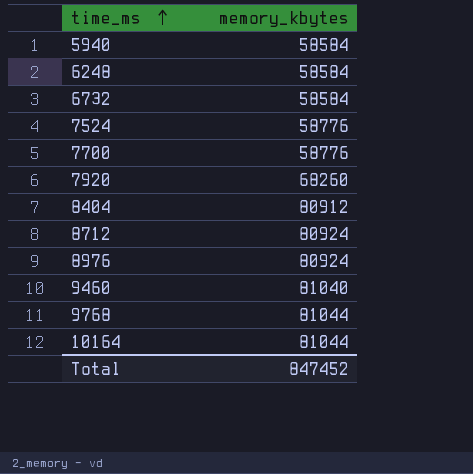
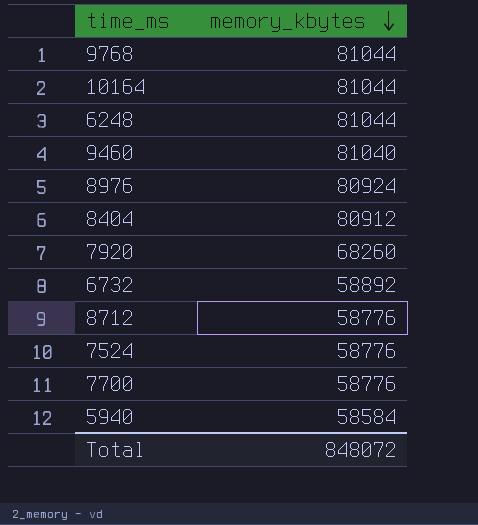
row order: time_ms ascending -> memory_kbytes descending
6248 | memory_kbytes: 58584 -> 81044
6732 | memory_kbytes: 58584 -> 58892
8712 | memory_kbytes: 80924 -> 58776
Total | memory_kbytes: 847452 -> 848072

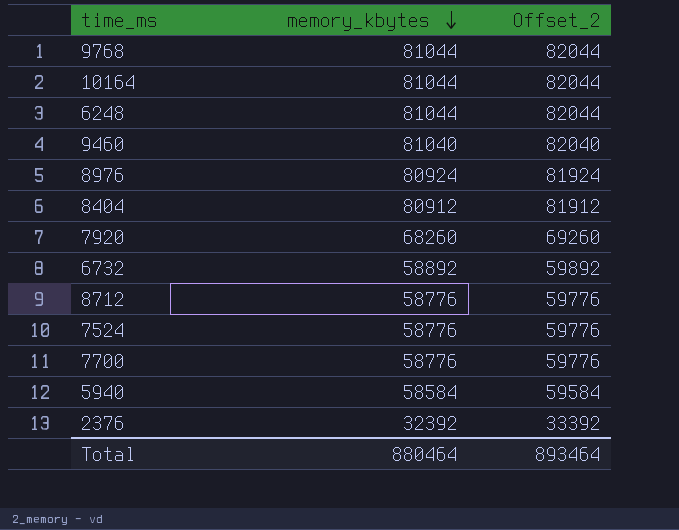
column Offset_2 | formula: none -> [memory_kbytes] + 1000
row 2376: none -> 32392 | 33392
Total | memory_kbytes: 848072 -> 880464

